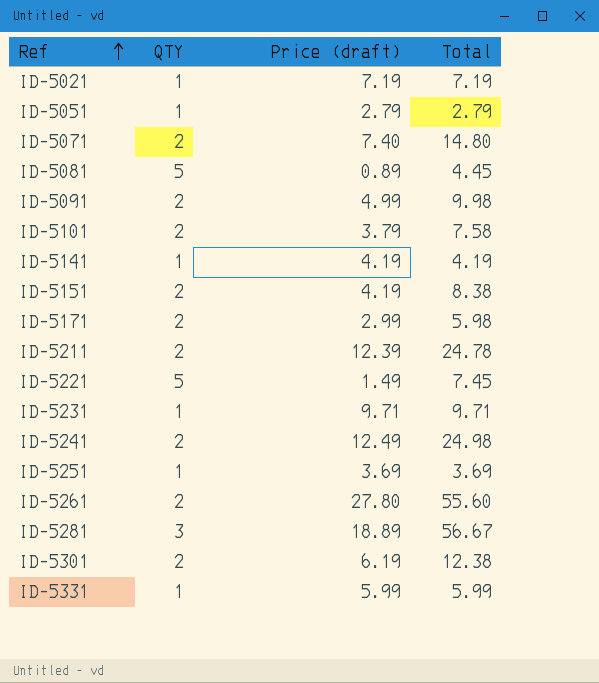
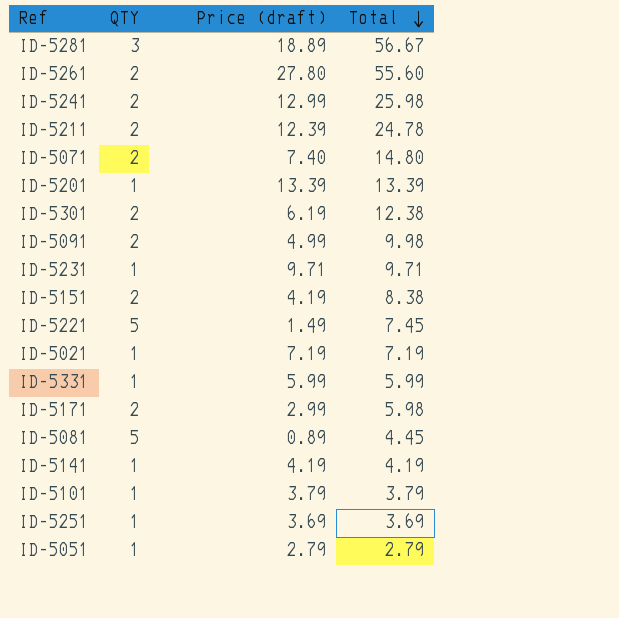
row order: Ref ascending -> Total descending
ID-5241 | Price (draft): 12.49 -> 12.99
ID-5241 | Total: 24.98 -> 25.98
row ID-5201: none -> 1 | 13.39 | 13.39
ID-5101 | QTY: 2 -> 1
ID-5101 | Total: 7.58 -> 3.79

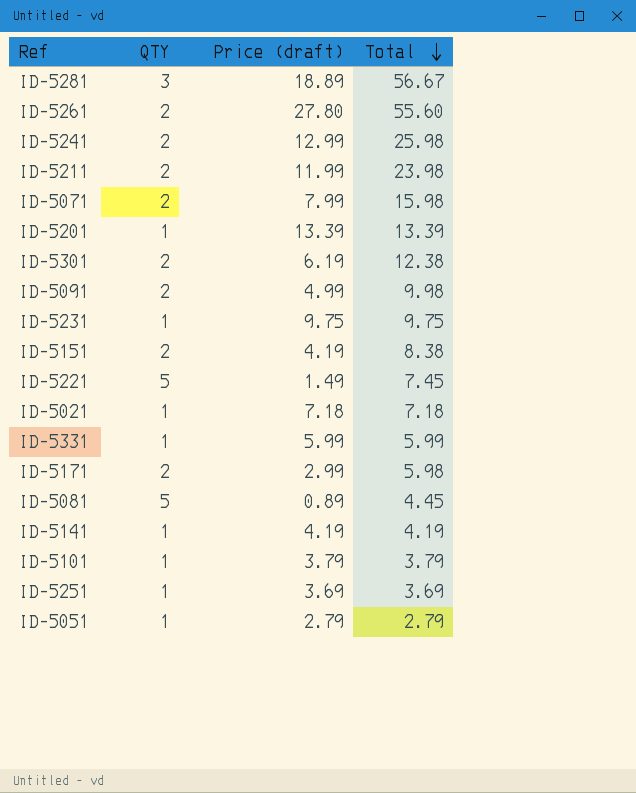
ID-5211 | Price (draft): 12.39 -> 11.99
ID-5211 | Total: 24.78 -> 23.98
ID-5071 | Price (draft): 7.40 -> 7.99
ID-5071 | Total: 14.80 -> 15.98
ID-5231 | Price (draft): 9.71 -> 9.75
ID-5231 | Total: 9.71 -> 9.75
ID-5021 | Price (draft): 7.19 -> 7.18
ID-5021 | Total: 7.19 -> 7.18

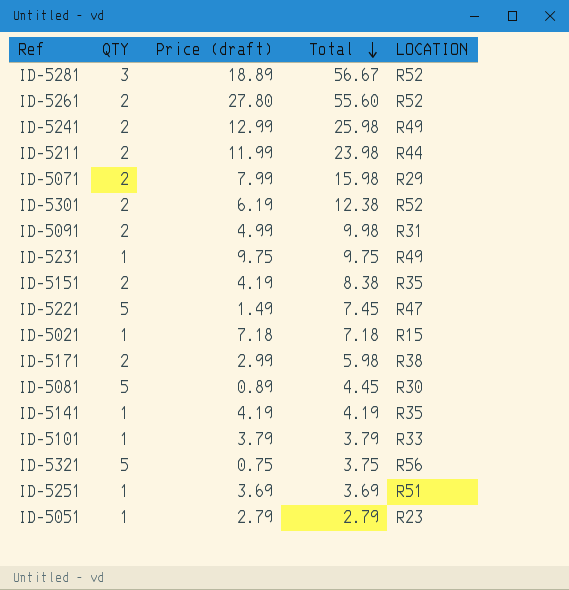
column LOCATION | position: none -> 5
row ID-5201: 1 | 13.39 | 13.39 -> none
row ID-5331: 1 | 5.99 | 5.99 -> none
row ID-5321: none -> 5 | 0.75 | 3.75 | R56

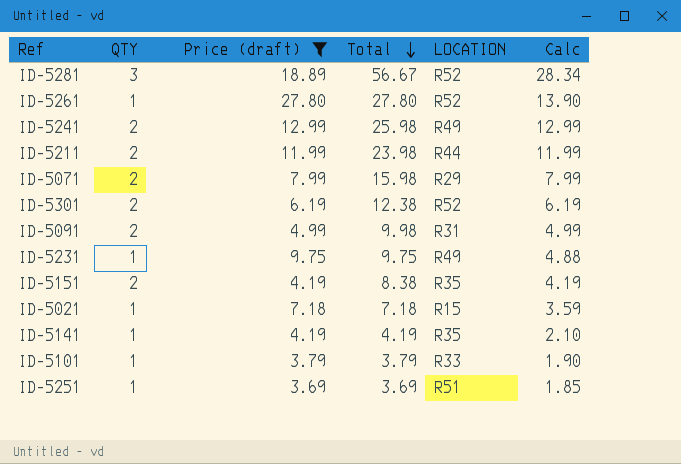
filter: none -> Price (draft) >= 3.69
column Calc | formula: none -> [Total] * 0.5
ID-5261 | QTY: 2 -> 1
ID-5261 | Total: 55.60 -> 27.80

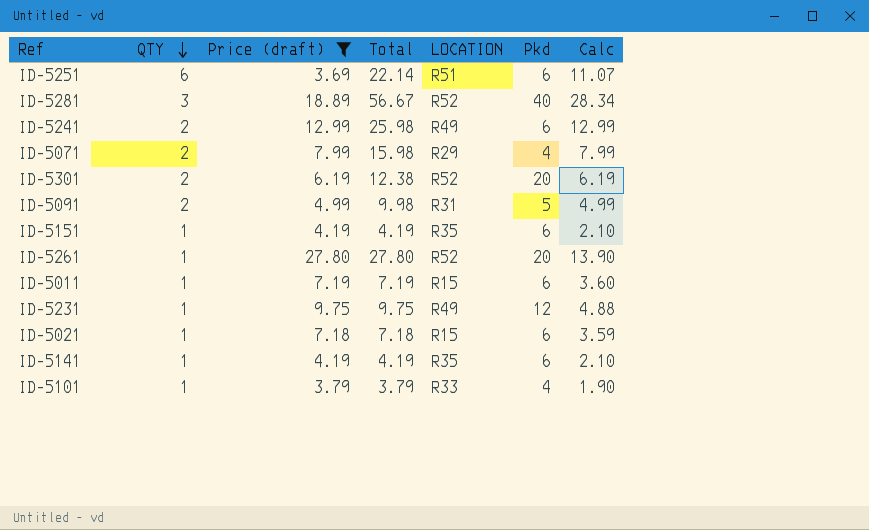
row order: Total descending -> QTY descending
column Pkd | position: none -> 6
row ID-5211: 2 | 11.99 | 23.98 | R44 | 11.99 -> none
ID-5251 | QTY: 1 -> 6
ID-5251 | Total: 3.69 -> 22.14
ID-5251 | Calc: 1.85 -> 11.07
ID-5151 | QTY: 2 -> 1
ID-5151 | Total: 8.38 -> 4.19
ID-5151 | Calc: 4.19 -> 2.10
row ID-5011: none -> 1 | 7.19 | 7.19 | R15 | 6 | 3.60

